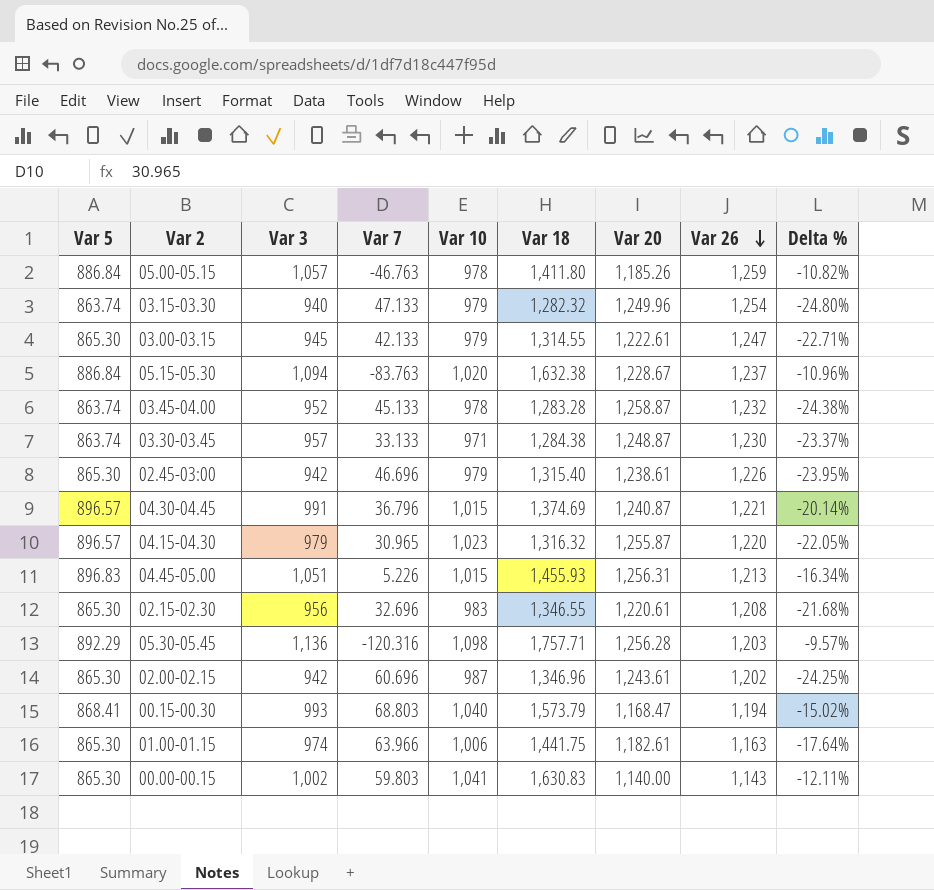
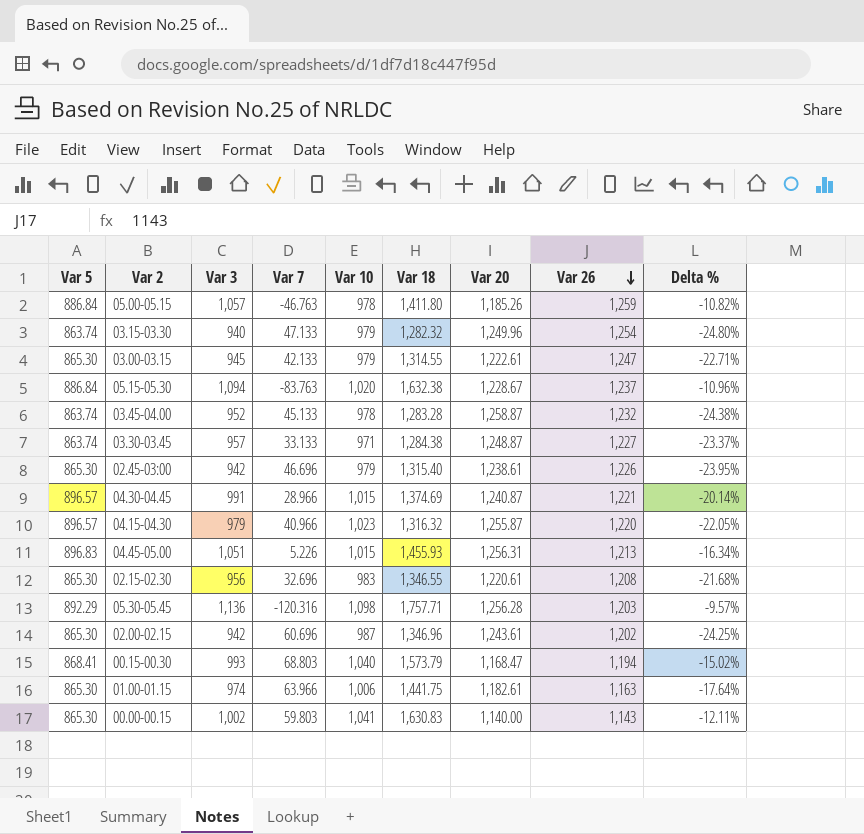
03.30-03.45 | Var 26: 1,230 -> 1,227
04.30-04.45 | Var 7: 36.796 -> 28.966
04.15-04.30 | Var 7: 30.965 -> 40.966

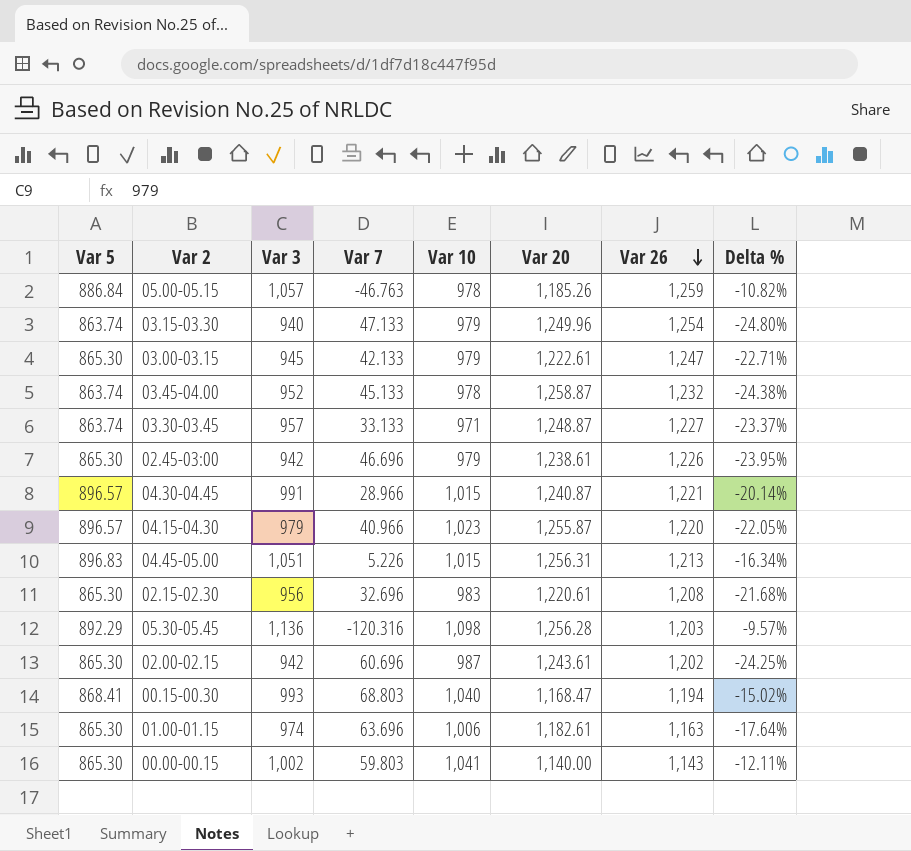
column Var 18 | position: 6 -> none
row 05.15-05.30: 886.84 | 1,094 | -83.763 | 1,020 | 1,632.38 | 1,228.67 | 1,237 | -10.96% -> none
01.00-01.15 | Var 7: 63.966 -> 63.696

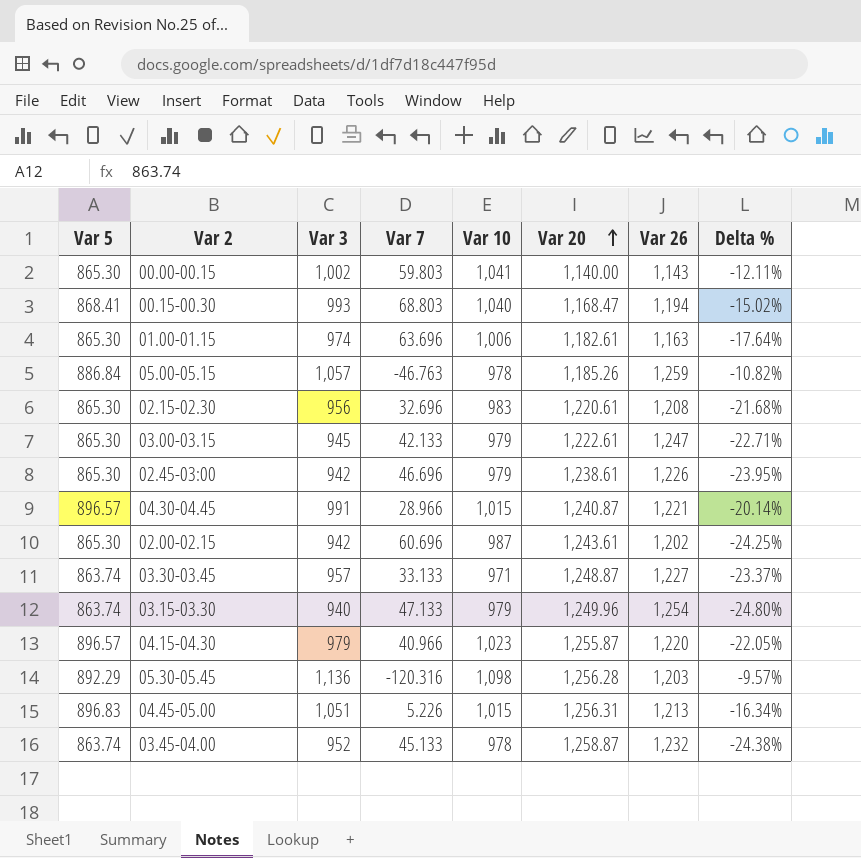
row order: Var 26 descending -> Var 20 ascending

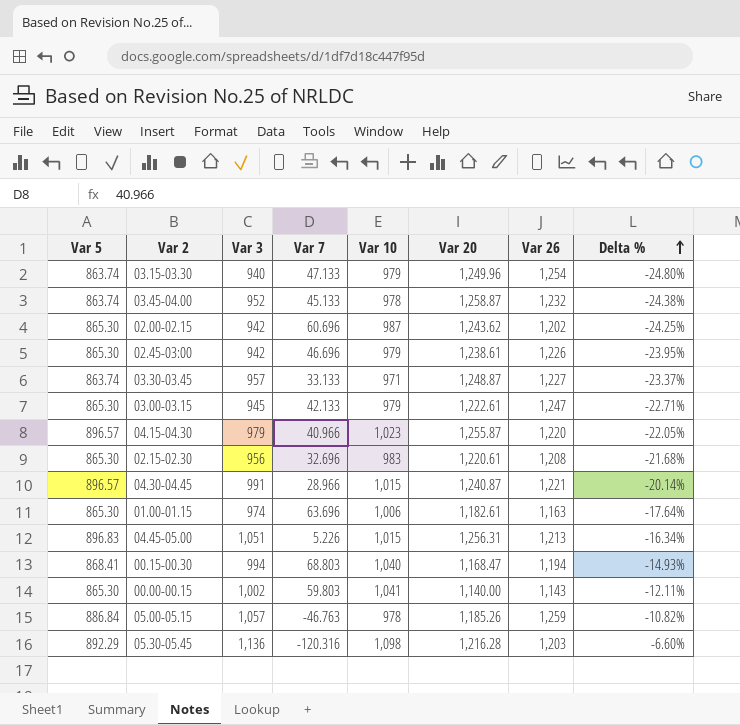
row order: Var 20 ascending -> Delta % ascending
02.00-02.15 | Var 20: 1,243.61 -> 1,243.62
00.15-00.30 | Var 3: 993 -> 994
00.15-00.30 | Delta %: -15.02% -> -14.93%
05.30-05.45 | Var 20: 1,256.28 -> 1,216.28
05.30-05.45 | Delta %: -9.57% -> -6.60%

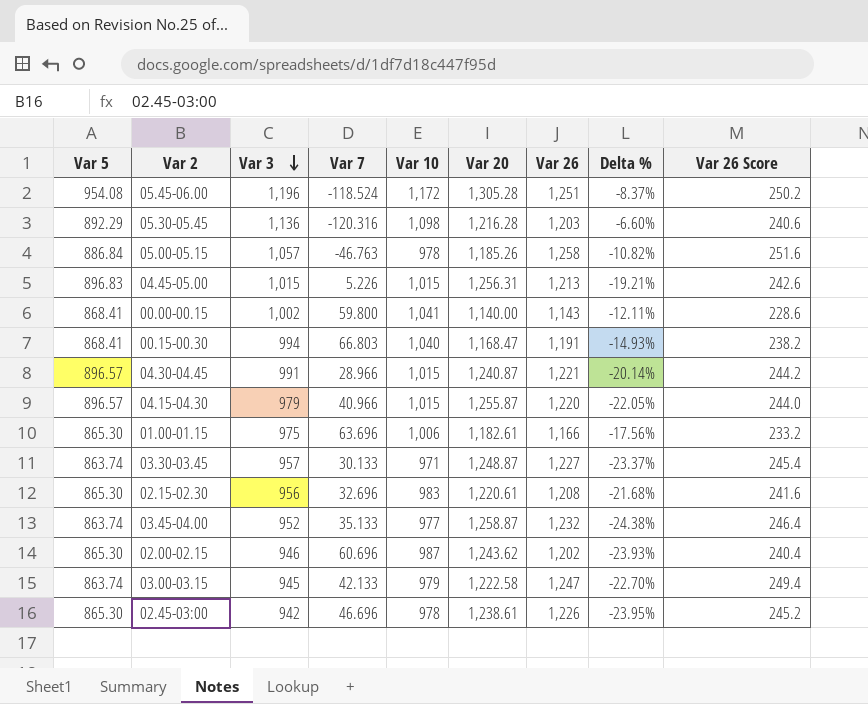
row order: Delta % ascending -> Var 3 descending
column Var 26 Score | formula: none -> [Var 26] * 0.2
row 03.15-03.30: 863.74 | 940 | 47.133 | 979 | 1,249.96 | 1,254 | -24.80% -> none
row 05.45-06.00: none -> 954.08 | 1,196 | -118.524 | 1,172 | 1,305.28 | 1,251 | -8.37% | 250.2
05.00-05.15 | Var 26: 1,259 -> 1,258
04.45-05.00 | Var 3: 1,051 -> 1,015
04.45-05.00 | Delta %: -16.34% -> -19.21%
00.00-00.15 | Var 5: 865.30 -> 868.41
00.00-00.15 | Var 7: 59.803 -> 59.800
00.15-00.30 | Var 7: 68.803 -> 66.803
00.15-00.30 | Var 26: 1,194 -> 1,191
04.15-04.30 | Var 10: 1,023 -> 1,015
01.00-01.15 | Var 3: 974 -> 975
01.00-01.15 | Var 26: 1,163 -> 1,166
01.00-01.15 | Delta %: -17.64% -> -17.56%
03.30-03.45 | Var 7: 33.133 -> 30.133
03.45-04.00 | Var 7: 45.133 -> 35.133
03.45-04.00 | Var 10: 978 -> 977
02.00-02.15 | Var 3: 942 -> 946
02.00-02.15 | Delta %: -24.25% -> -23.93%
03.00-03.15 | Var 5: 865.30 -> 863.74
03.00-03.15 | Var 20: 1,222.61 -> 1,222.58
03.00-03.15 | Delta %: -22.71% -> -22.70%
02.45-03:00 | Var 10: 979 -> 978

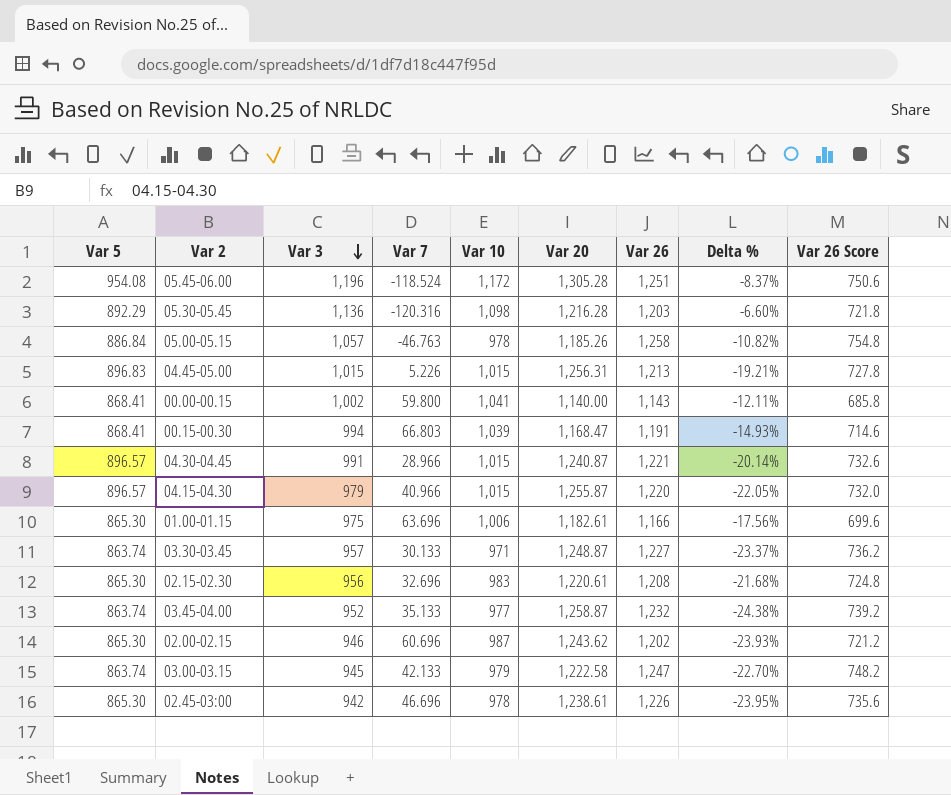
column Var 26 Score | formula: [Var 26] * 0.2 -> [Var 26] * 0.6
00.15-00.30 | Var 10: 1,040 -> 1,039

